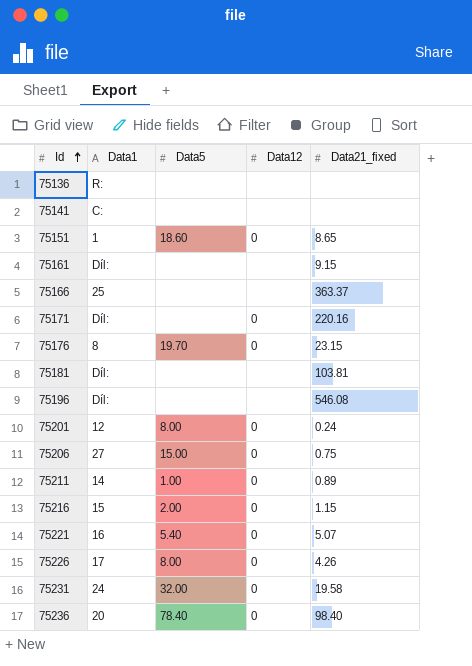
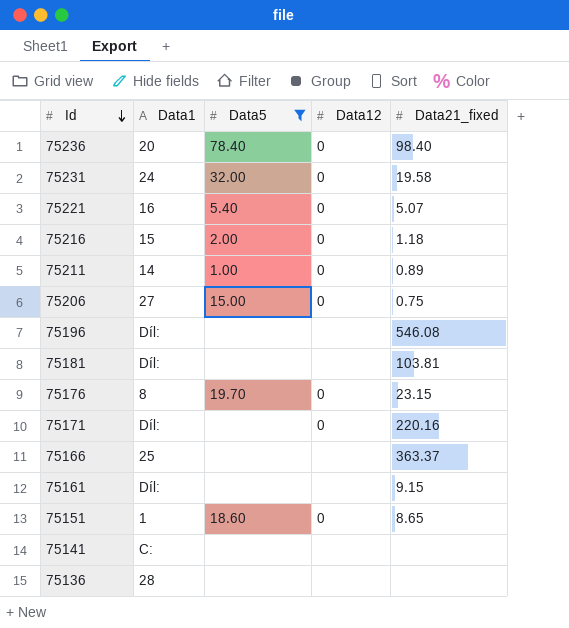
filter: none -> Data5 != 8.00
row order: Id ascending -> Id descending
75216 | Data21_fixed: 1.15 -> 1.18
75136 | Data1: R: -> 28

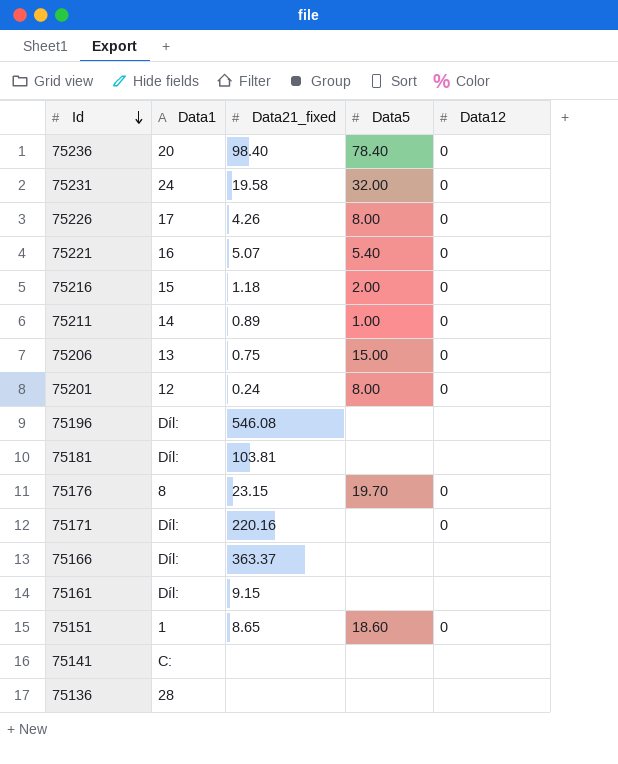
filter: Data5 != 8.00 -> none
column Data21_fixed | position: 5 -> 3
75206 | Data1: 27 -> 13
75166 | Data1: 25 -> Díl:

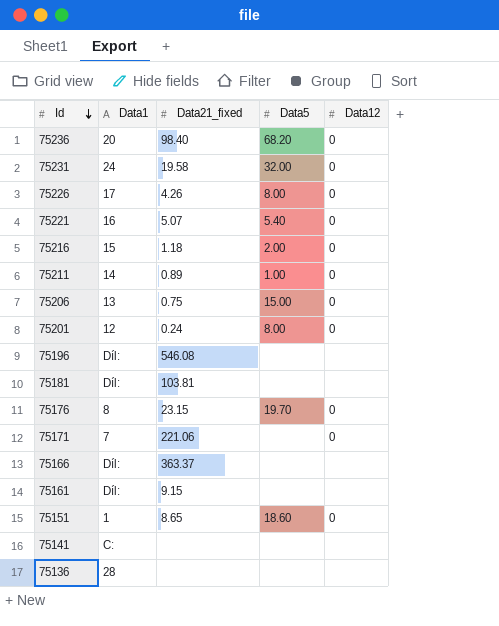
75236 | Data5: 78.40 -> 68.20
75171 | Data1: Díl: -> 7
75171 | Data21_fixed: 220.16 -> 221.06

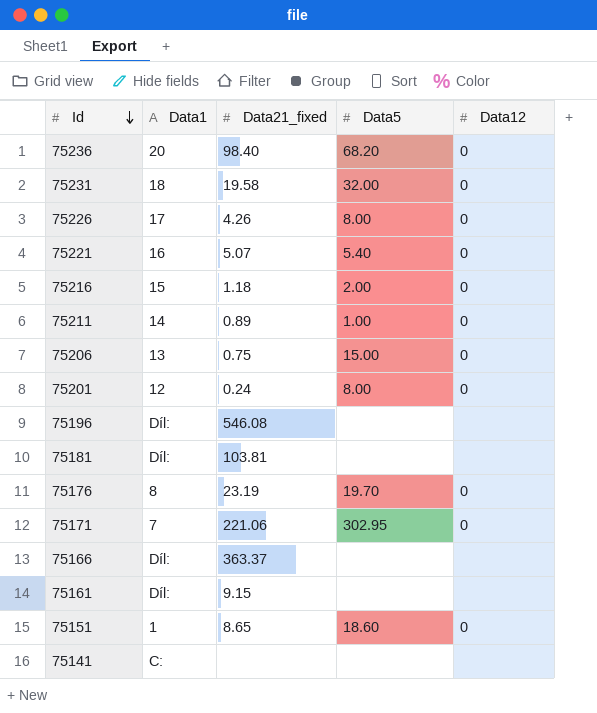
row 75136: 28 | none | none | none -> none
75231 | Data1: 24 -> 18
75176 | Data21_fixed: 23.15 -> 23.19
75171 | Data5: none -> 302.95

